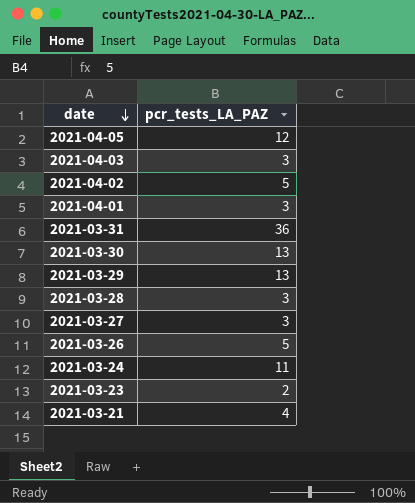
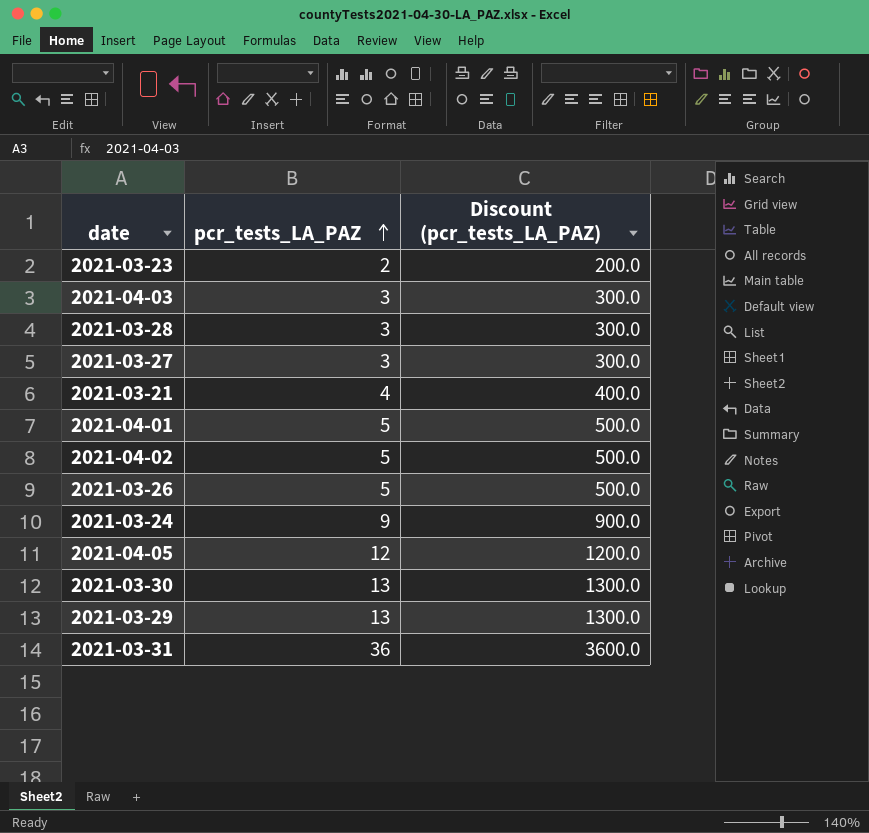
row order: date descending -> pcr_tests_LA_PAZ ascending
column Discount (pcr_tests_LA_PAZ) | formula: none -> [pcr_tests_LA_PAZ] * 100
2021-04-01 | pcr_tests_LA_PAZ: 3 -> 5
2021-03-24 | pcr_tests_LA_PAZ: 11 -> 9

